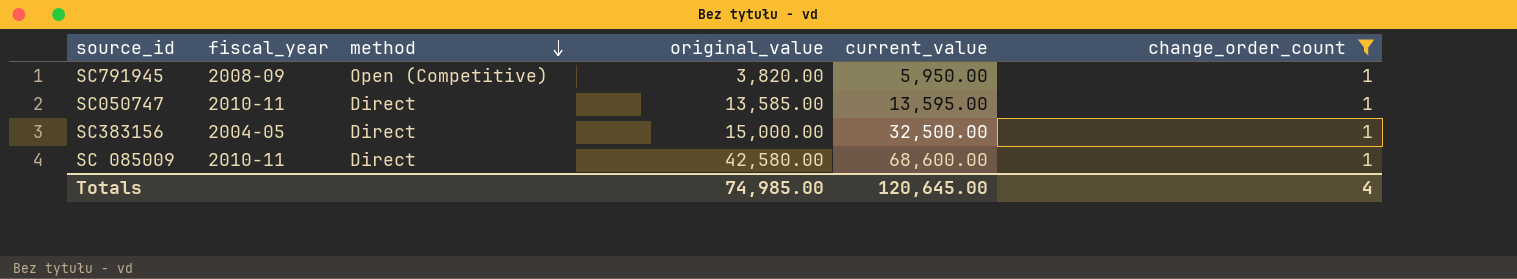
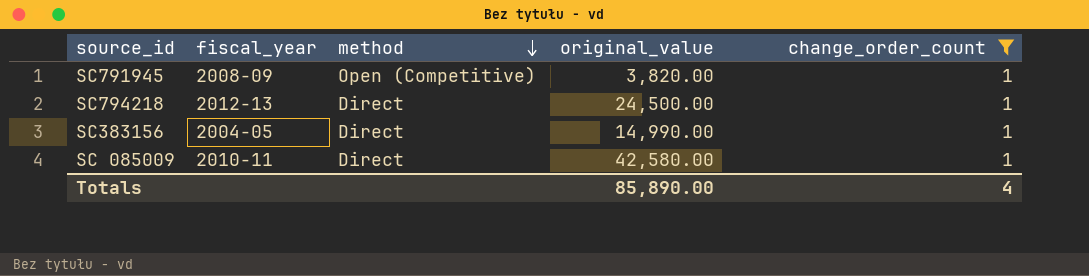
column current_value | position: 5 -> none
row SC050747: 2010-11 | Direct | 13,585.00 | 13,595.00 | 1 -> none
row SC794218: none -> 2012-13 | Direct | 24,500.00 | 1
SC383156 | original_value: 15,000.00 -> 14,990.00
Totals | original_value: 74,985.00 -> 85,890.00

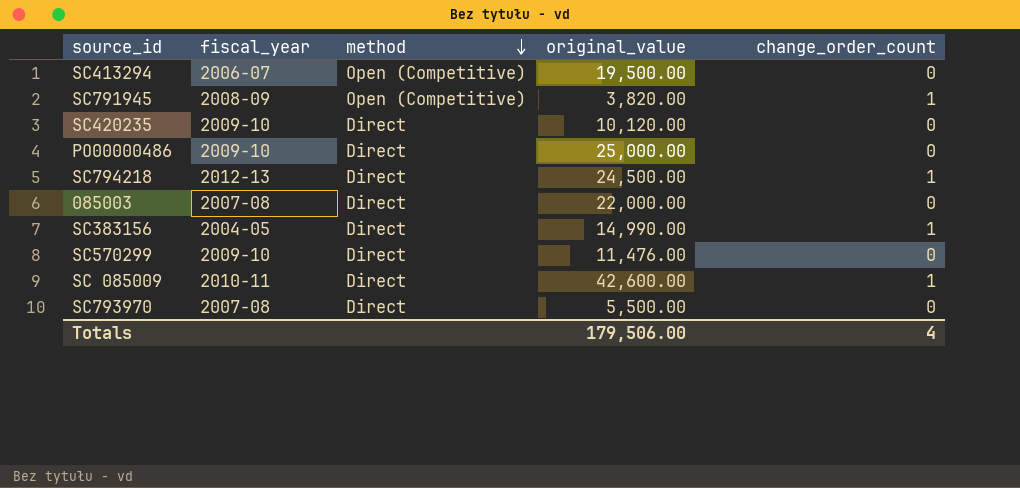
filter: change_order_count = 1 -> none
SC 085009 | original_value: 42,580.00 -> 42,600.00
Totals | original_value: 85,890.00 -> 179,506.00

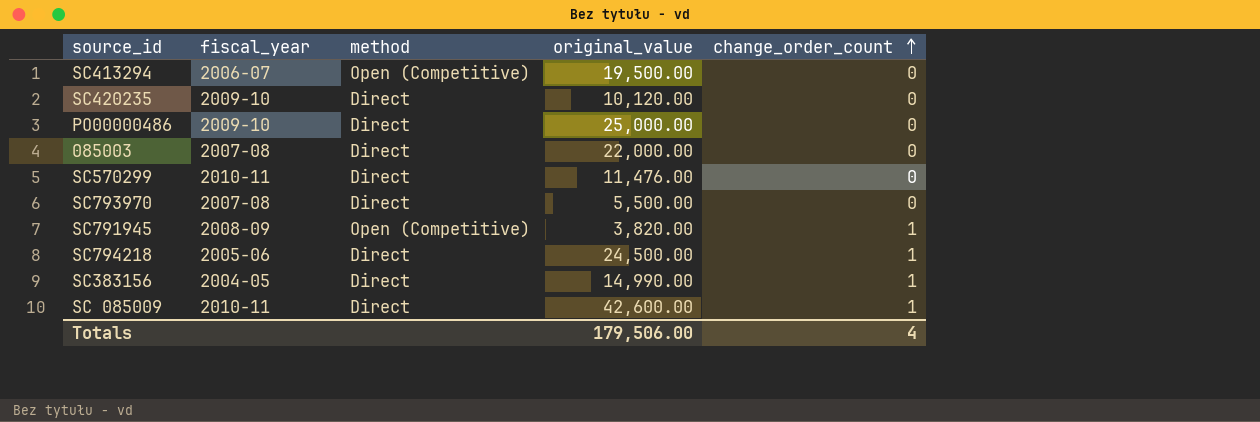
row order: method descending -> change_order_count ascending
SC570299 | fiscal_year: 2009-10 -> 2010-11
SC794218 | fiscal_year: 2012-13 -> 2005-06

